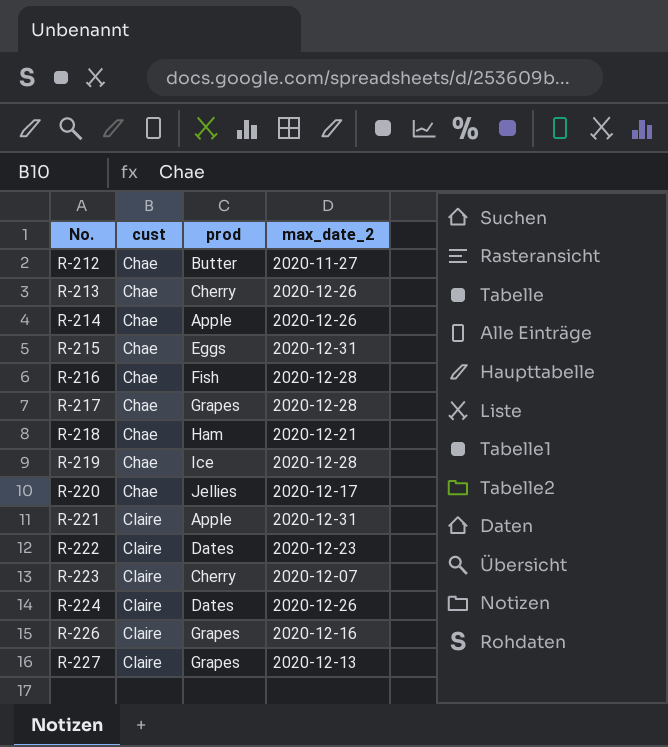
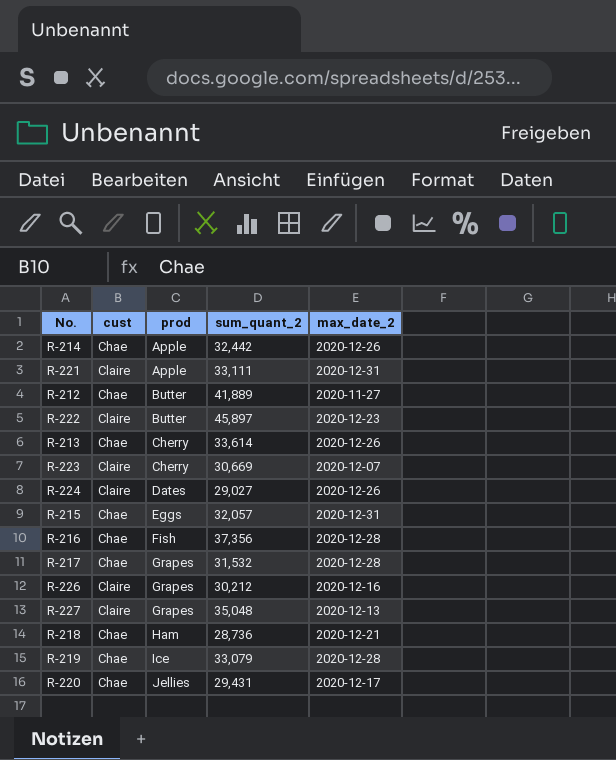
row order: No. ascending -> prod ascending
column sum_quant_2 | position: none -> 4
R-222 | prod: Dates -> Butter

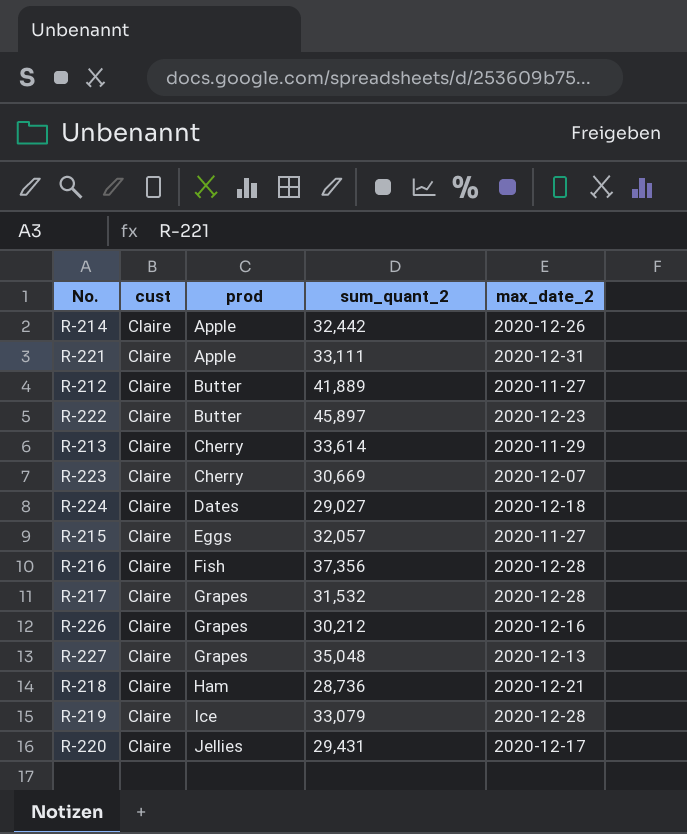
R-214 | cust: Chae -> Claire
R-212 | cust: Chae -> Claire
R-213 | cust: Chae -> Claire
R-213 | max_date_2: 2020-12-26 -> 2020-11-29
R-224 | max_date_2: 2020-12-26 -> 2020-12-18
R-215 | cust: Chae -> Claire
R-215 | max_date_2: 2020-12-31 -> 2020-11-27
R-216 | cust: Chae -> Claire
R-217 | cust: Chae -> Claire
R-218 | cust: Chae -> Claire
R-219 | cust: Chae -> Claire
R-220 | cust: Chae -> Claire

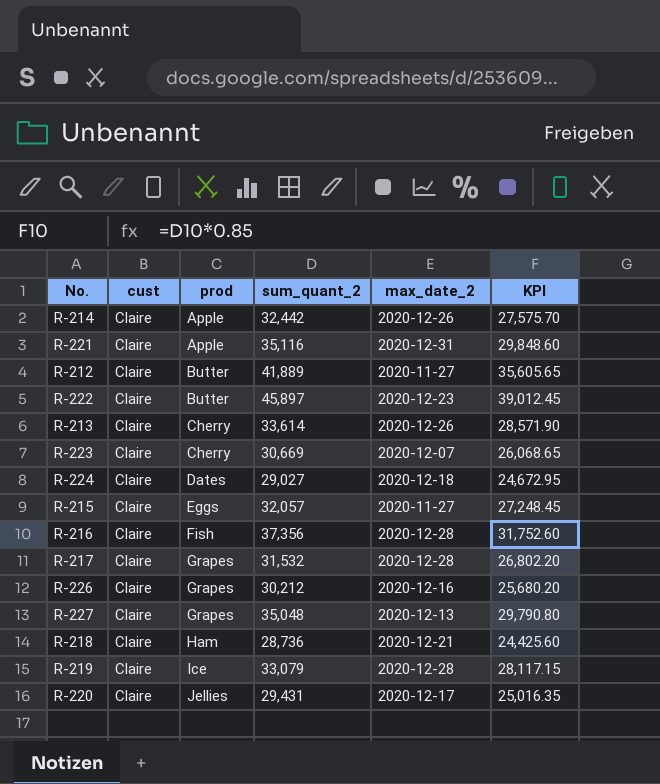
column KPI | formula: none -> [sum_quant_2] * 0.85
R-221 | sum_quant_2: 33,111 -> 35,116
R-213 | max_date_2: 2020-11-29 -> 2020-12-26

